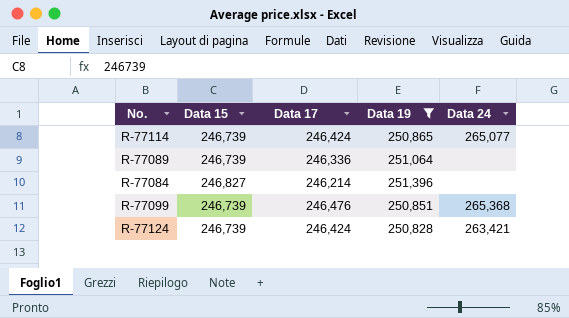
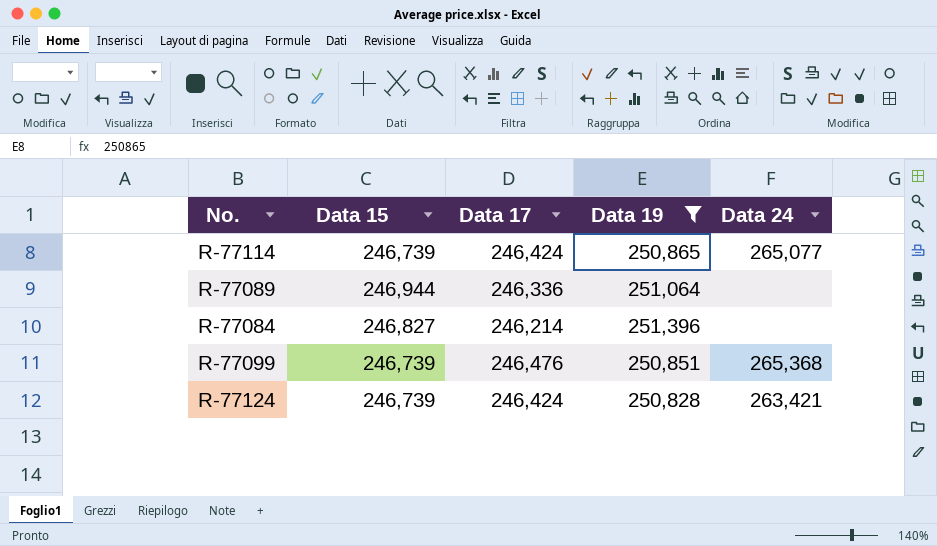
R-77089 | Data 15: 246,739 -> 246,944

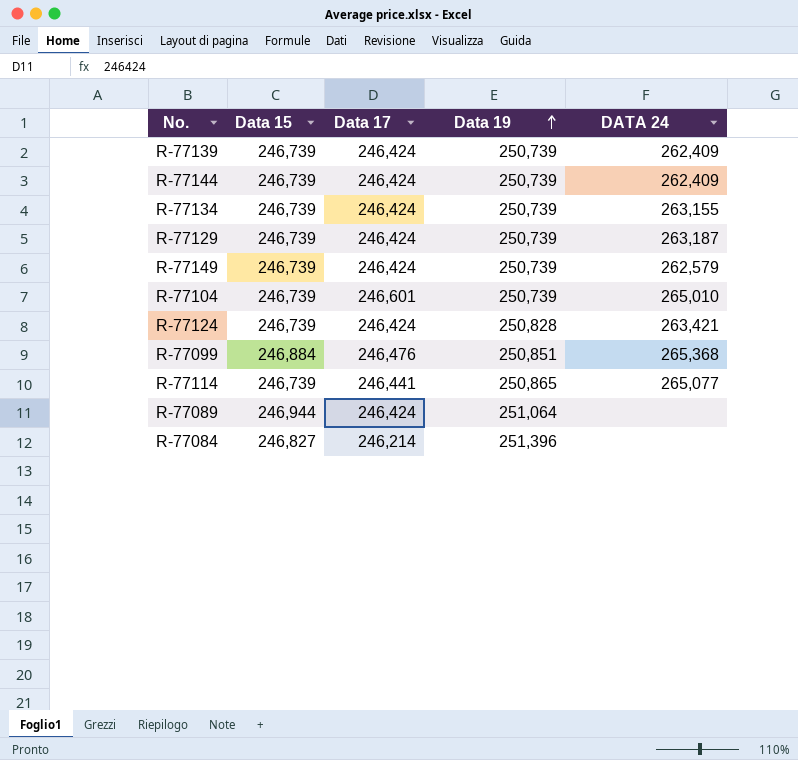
filter: Data 19 != 250,739 -> none
row order: none -> Data 19 ascending
column name: Data 24 -> DATA 24
R-77099 | Data 15: 246,739 -> 246,884
R-77114 | Data 17: 246,424 -> 246,441
R-77089 | Data 17: 246,336 -> 246,424

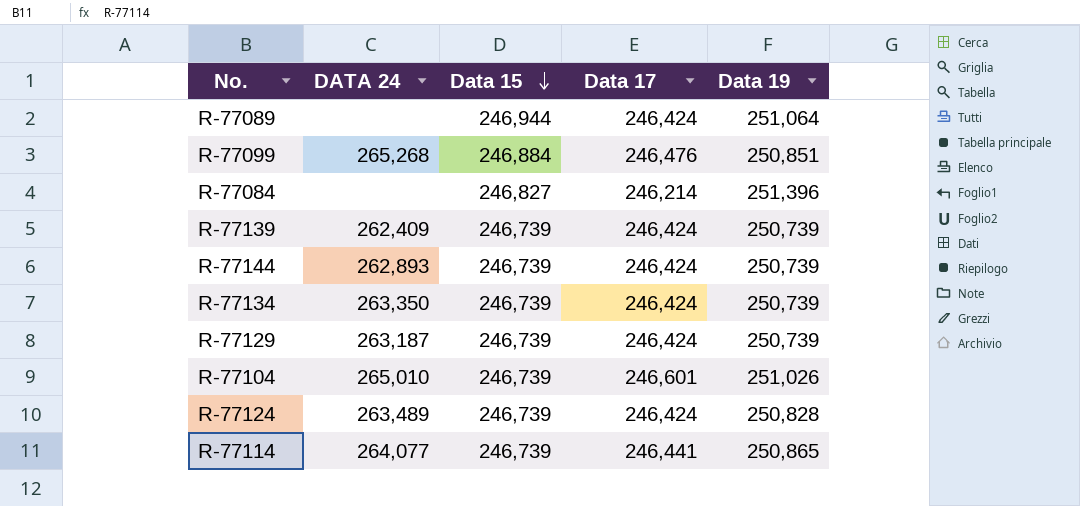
row order: Data 19 ascending -> Data 15 descending
column DATA 24 | position: 5 -> 2
row R-77149: 246,739 | 246,424 | 250,739 | 262,579 -> none
R-77099 | DATA 24: 265,368 -> 265,268
R-77144 | DATA 24: 262,409 -> 262,893
R-77134 | DATA 24: 263,155 -> 263,350
R-77104 | Data 19: 250,739 -> 251,026
R-77124 | DATA 24: 263,421 -> 263,489
R-77114 | DATA 24: 265,077 -> 264,077

